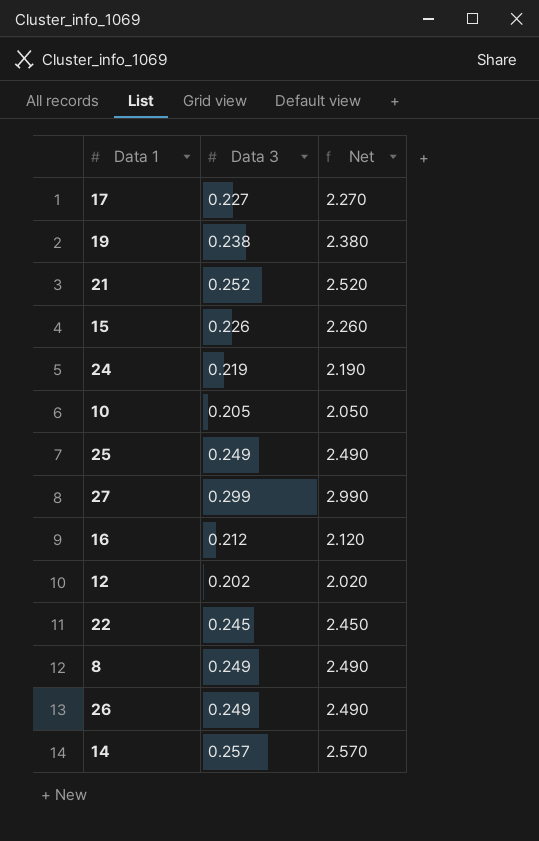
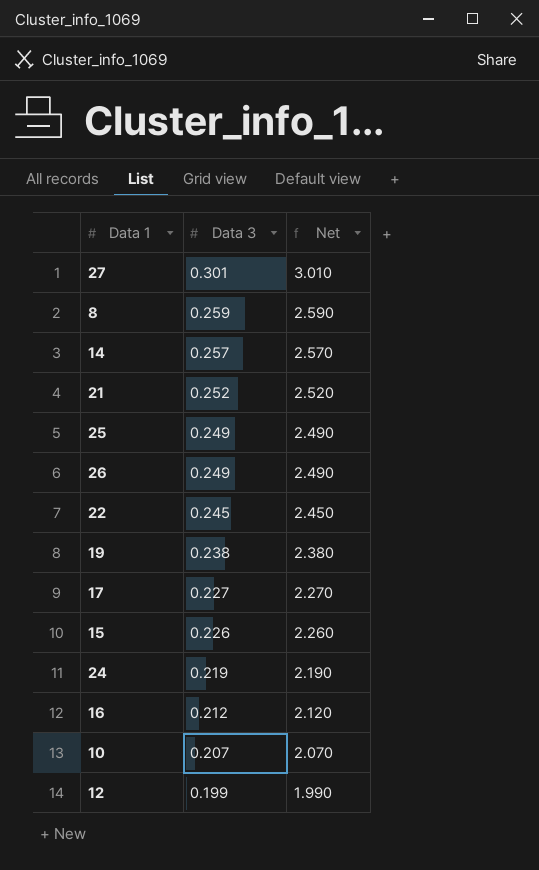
row order: none -> Data 3 descending
27 | Data 3: 0.299 -> 0.301
27 | Net: 2.990 -> 3.010
8 | Data 3: 0.249 -> 0.259
8 | Net: 2.490 -> 2.590
10 | Data 3: 0.205 -> 0.207
10 | Net: 2.050 -> 2.070
12 | Data 3: 0.202 -> 0.199
12 | Net: 2.020 -> 1.990

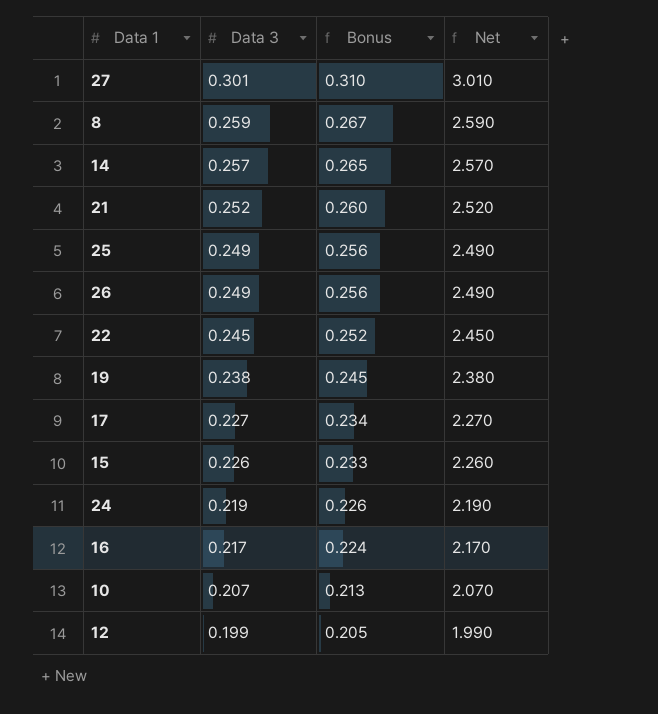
column Bonus | formula: none -> [Data 3] * 1.03
16 | Data 3: 0.212 -> 0.217
16 | Net: 2.120 -> 2.170

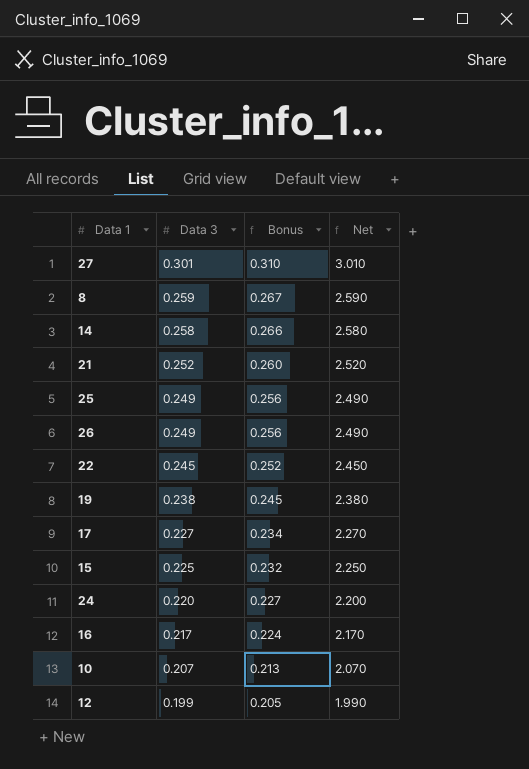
14 | Data 3: 0.257 -> 0.258
14 | Bonus: 0.265 -> 0.266
14 | Net: 2.570 -> 2.580
15 | Data 3: 0.226 -> 0.225
15 | Bonus: 0.233 -> 0.232
15 | Net: 2.260 -> 2.250
24 | Data 3: 0.219 -> 0.220
24 | Bonus: 0.226 -> 0.227
24 | Net: 2.190 -> 2.200

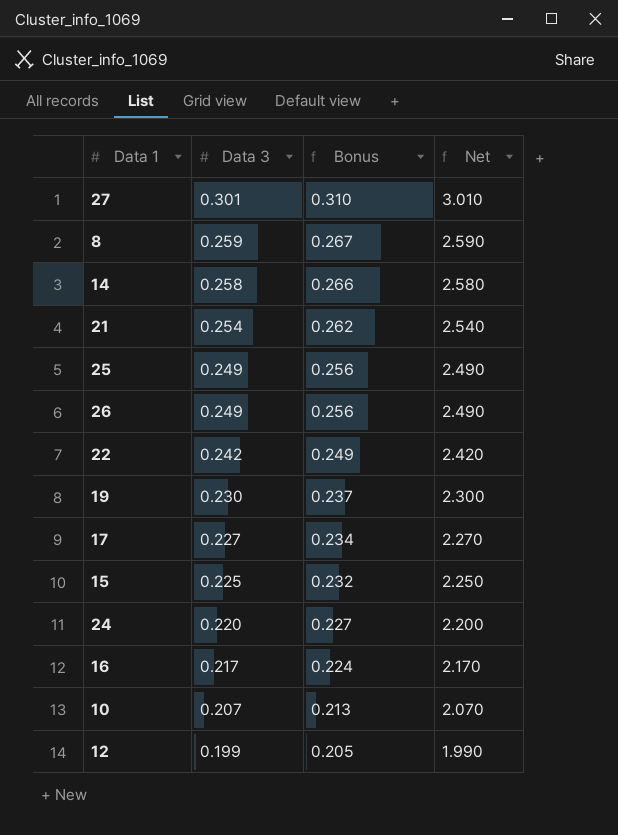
21 | Data 3: 0.252 -> 0.254
21 | Bonus: 0.260 -> 0.262
21 | Net: 2.520 -> 2.540
22 | Data 3: 0.245 -> 0.242
22 | Bonus: 0.252 -> 0.249
22 | Net: 2.450 -> 2.420
19 | Data 3: 0.238 -> 0.230
19 | Bonus: 0.245 -> 0.237
19 | Net: 2.380 -> 2.300

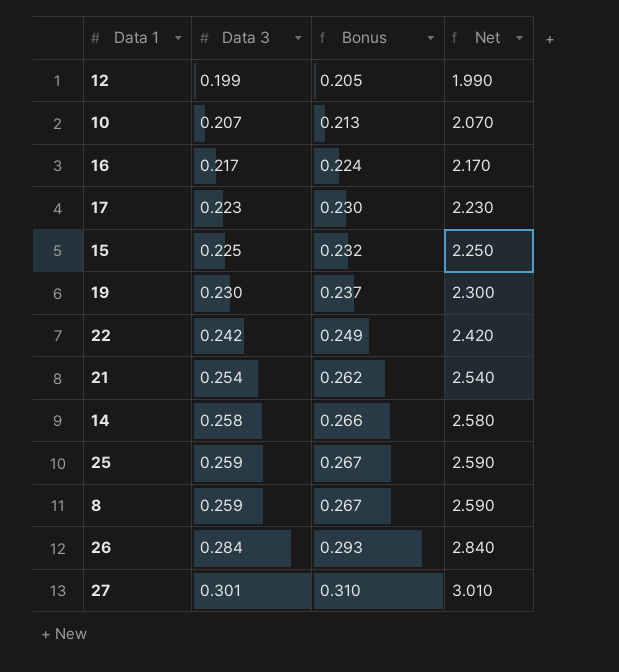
row order: Data 3 descending -> Data 3 ascending
row 24: 0.220 | 0.227 | 2.200 -> none
17 | Data 3: 0.227 -> 0.223
17 | Bonus: 0.234 -> 0.230
17 | Net: 2.270 -> 2.230
25 | Data 3: 0.249 -> 0.259
25 | Bonus: 0.256 -> 0.267
25 | Net: 2.490 -> 2.590
26 | Data 3: 0.249 -> 0.284
26 | Bonus: 0.256 -> 0.293
26 | Net: 2.490 -> 2.840

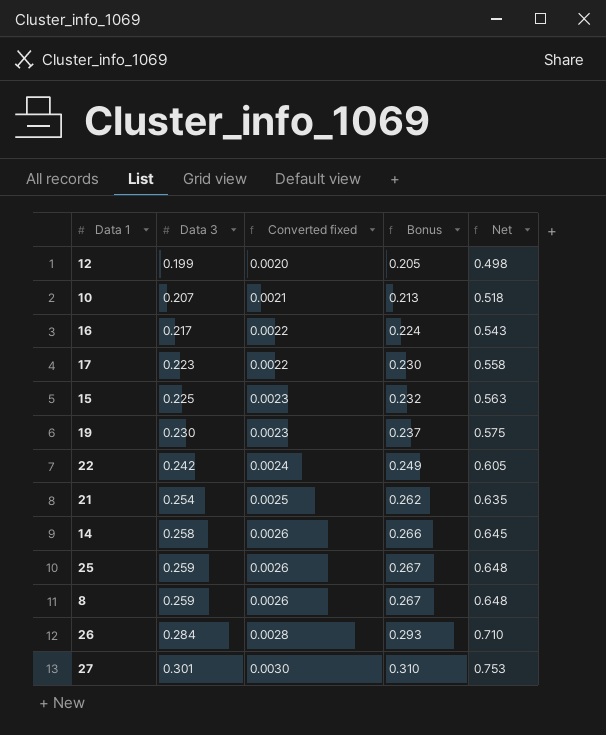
column Converted fixed | formula: none -> [Data 3] * 0.01
column Net | formula: [Data 3] * 10 -> [Data 3] * 2.5

